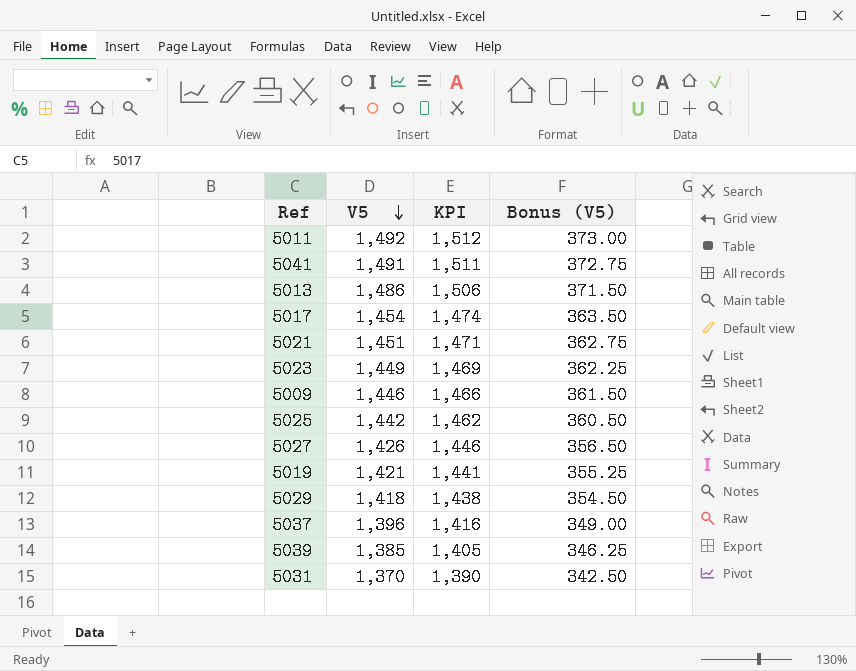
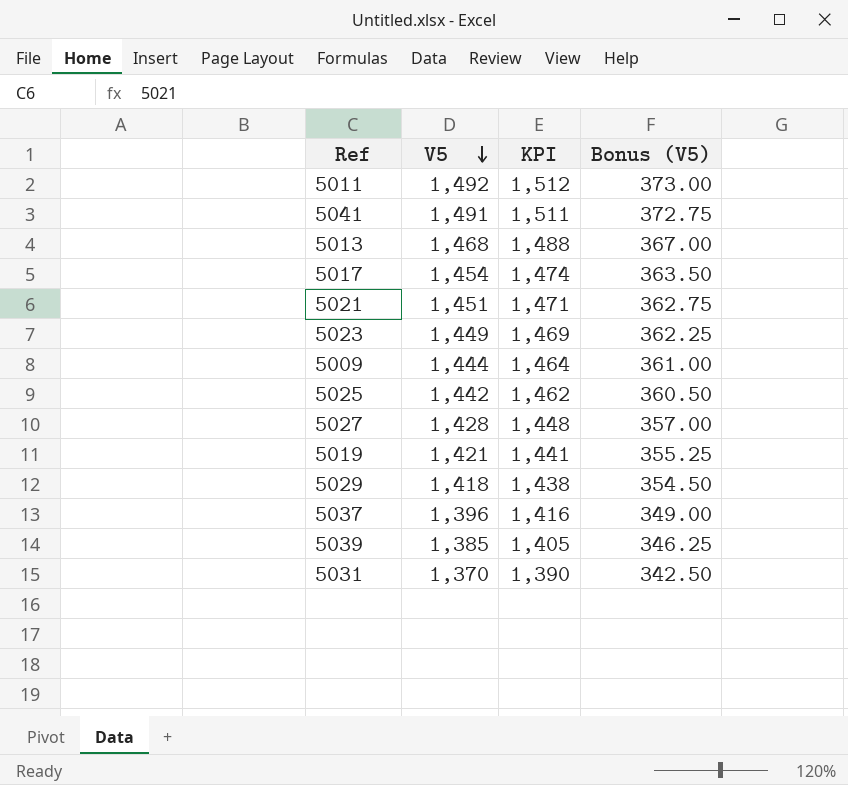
5013 | V5: 1,486 -> 1,468
5013 | KPI: 1,506 -> 1,488
5013 | Bonus (V5): 371.50 -> 367.00
5009 | V5: 1,446 -> 1,444
5009 | KPI: 1,466 -> 1,464
5009 | Bonus (V5): 361.50 -> 361.00
5027 | V5: 1,426 -> 1,428
5027 | KPI: 1,446 -> 1,448
5027 | Bonus (V5): 356.50 -> 357.00

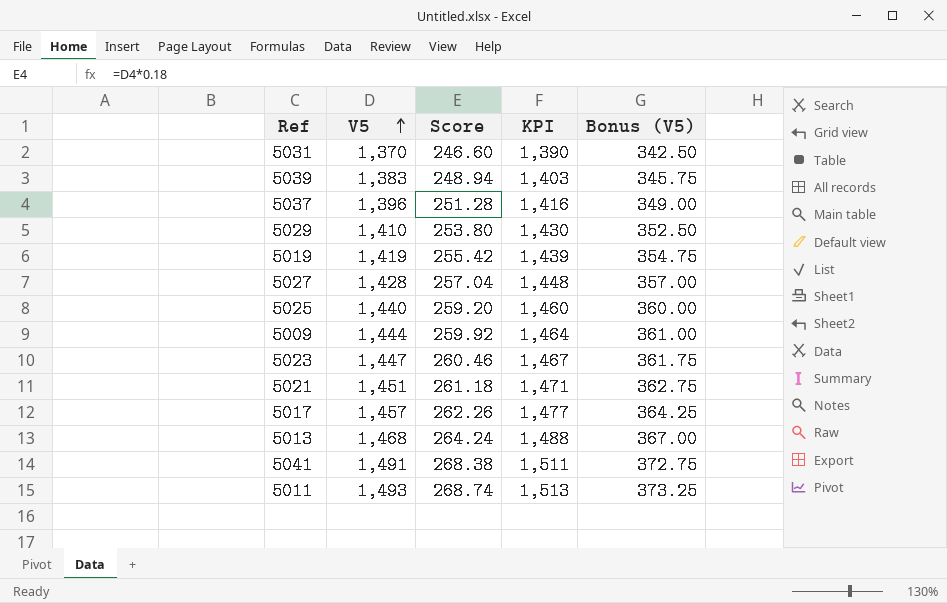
row order: V5 descending -> V5 ascending
column Score | formula: none -> [V5] * 0.18
5039 | V5: 1,385 -> 1,383
5039 | KPI: 1,405 -> 1,403
5039 | Bonus (V5): 346.25 -> 345.75
5029 | V5: 1,418 -> 1,410
5029 | KPI: 1,438 -> 1,430
5029 | Bonus (V5): 354.50 -> 352.50
5019 | V5: 1,421 -> 1,419
5019 | KPI: 1,441 -> 1,439
5019 | Bonus (V5): 355.25 -> 354.75
5025 | V5: 1,442 -> 1,440
5025 | KPI: 1,462 -> 1,460
5025 | Bonus (V5): 360.50 -> 360.00
5023 | V5: 1,449 -> 1,447
5023 | KPI: 1,469 -> 1,467
5023 | Bonus (V5): 362.25 -> 361.75
5017 | V5: 1,454 -> 1,457
5017 | KPI: 1,474 -> 1,477
5017 | Bonus (V5): 363.50 -> 364.25
5011 | V5: 1,492 -> 1,493
5011 | KPI: 1,512 -> 1,513
5011 | Bonus (V5): 373.00 -> 373.25

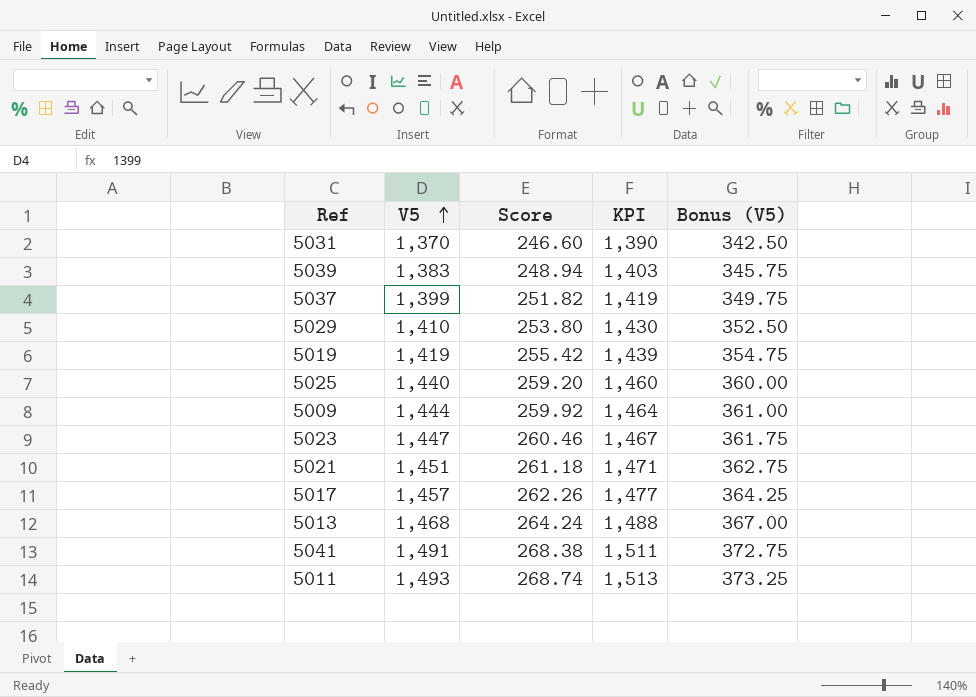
row 5027: 1,428 | 257.04 | 1,448 | 357.00 -> none
5037 | V5: 1,396 -> 1,399
5037 | Score: 251.28 -> 251.82
5037 | KPI: 1,416 -> 1,419
5037 | Bonus (V5): 349.00 -> 349.75

